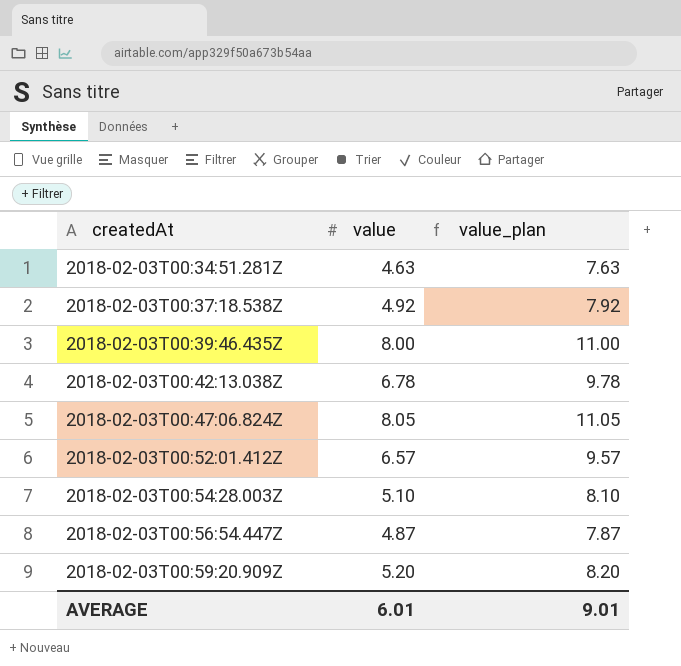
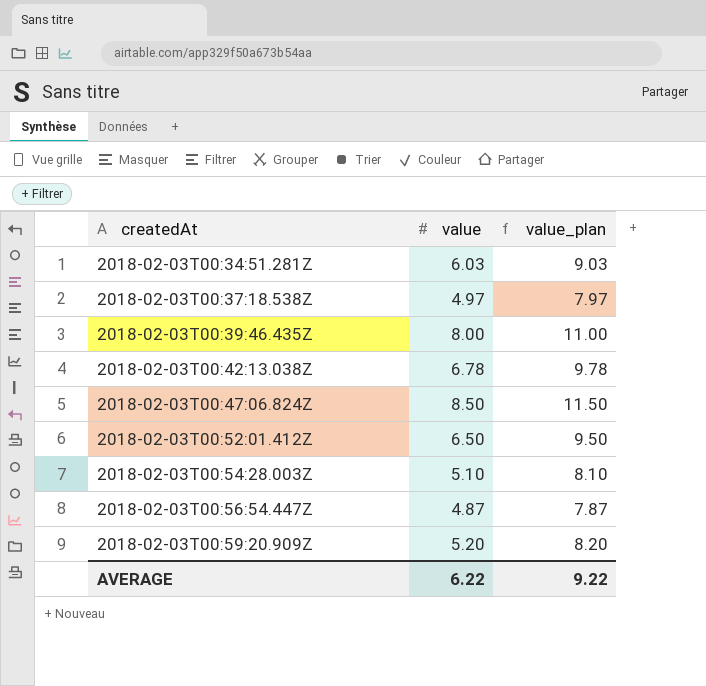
2018-02-03T00:34:51.281Z | value: 4.63 -> 6.03
2018-02-03T00:34:51.281Z | value_plan: 7.63 -> 9.03
2018-02-03T00:37:18.538Z | value: 4.92 -> 4.97
2018-02-03T00:37:18.538Z | value_plan: 7.92 -> 7.97
2018-02-03T00:47:06.824Z | value: 8.05 -> 8.50
2018-02-03T00:47:06.824Z | value_plan: 11.05 -> 11.50
2018-02-03T00:52:01.412Z | value: 6.57 -> 6.50
2018-02-03T00:52:01.412Z | value_plan: 9.57 -> 9.50
AVERAGE | value: 6.01 -> 6.22
AVERAGE | value_plan: 9.01 -> 9.22

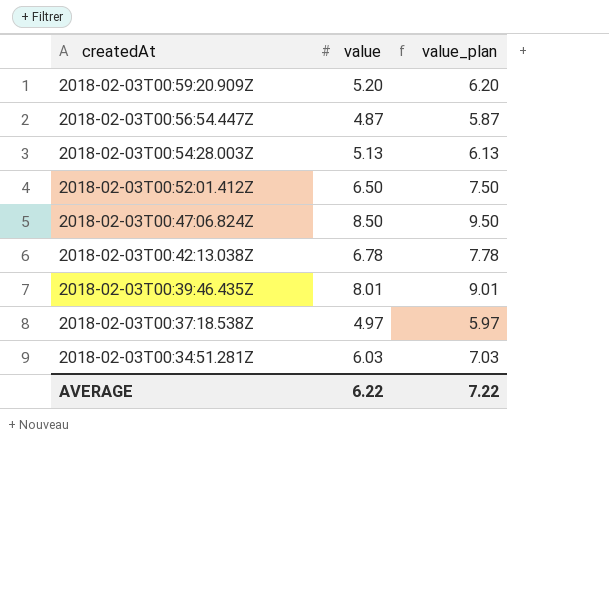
row order: createdAt ascending -> createdAt descending
column value_plan | formula: [value] + 3 -> [value] + 1
2018-02-03T00:54:28.003Z | value: 5.10 -> 5.13
2018-02-03T00:39:46.435Z | value: 8.00 -> 8.01
AVERAGE | value_plan: 9.22 -> 7.22

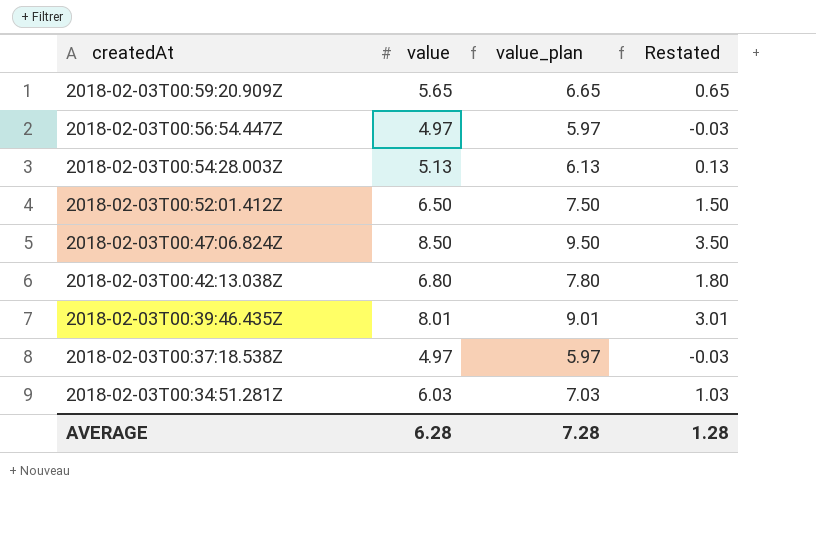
column Restated | formula: none -> [value] - 5
2018-02-03T00:59:20.909Z | value: 5.20 -> 5.65
2018-02-03T00:59:20.909Z | value_plan: 6.20 -> 6.65
2018-02-03T00:56:54.447Z | value: 4.87 -> 4.97
2018-02-03T00:56:54.447Z | value_plan: 5.87 -> 5.97
2018-02-03T00:42:13.038Z | value: 6.78 -> 6.80
2018-02-03T00:42:13.038Z | value_plan: 7.78 -> 7.80
AVERAGE | value: 6.22 -> 6.28
AVERAGE | value_plan: 7.22 -> 7.28

